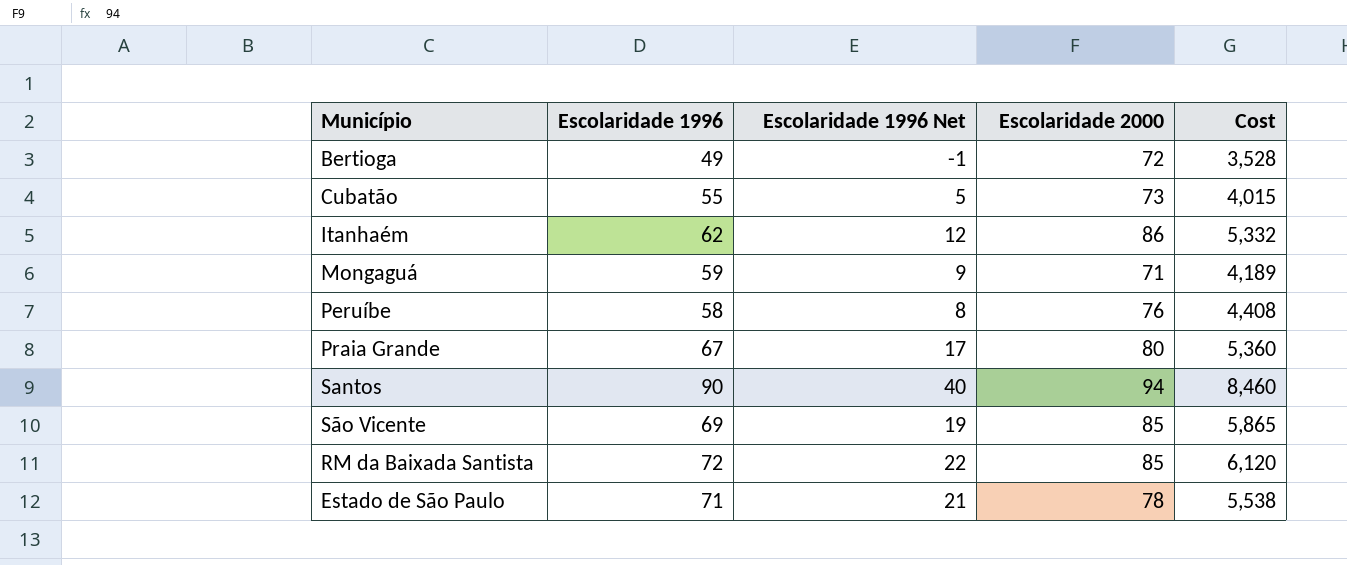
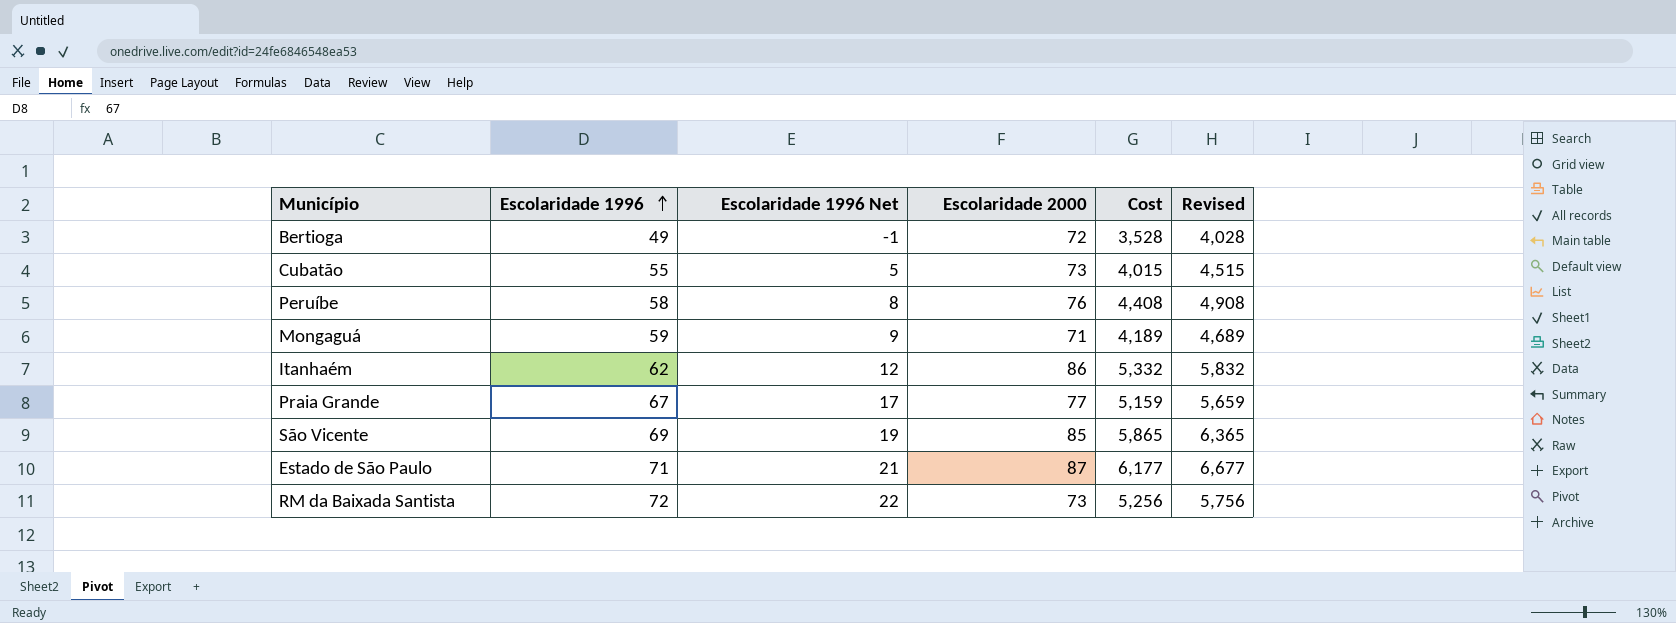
row order: none -> Escolaridade 1996 ascending
column Revised | formula: none -> [Cost] + 500
row Santos: 90 | 40 | 94 | 8,460 -> none
Praia Grande | Escolaridade 2000: 80 -> 77
Praia Grande | Cost: 5,360 -> 5,159
Estado de São Paulo | Escolaridade 2000: 78 -> 87
Estado de São Paulo | Cost: 5,538 -> 6,177
RM da Baixada Santista | Escolaridade 2000: 85 -> 73
RM da Baixada Santista | Cost: 6,120 -> 5,256

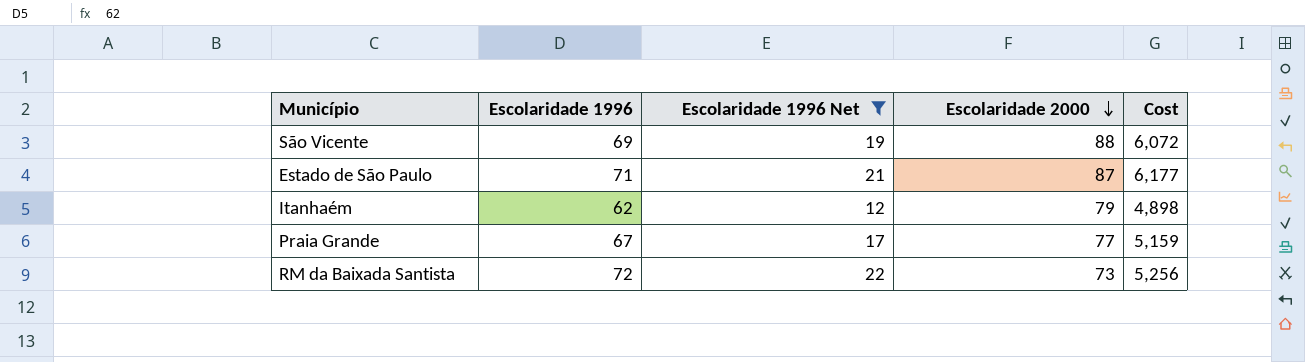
filter: none -> Escolaridade 1996 Net >= 12
row order: Escolaridade 1996 ascending -> Escolaridade 2000 descending
column Revised | formula: [Cost] + 500 -> none
São Vicente | Escolaridade 2000: 85 -> 88
São Vicente | Cost: 5,865 -> 6,072
Itanhaém | Escolaridade 2000: 86 -> 79
Itanhaém | Cost: 5,332 -> 4,898

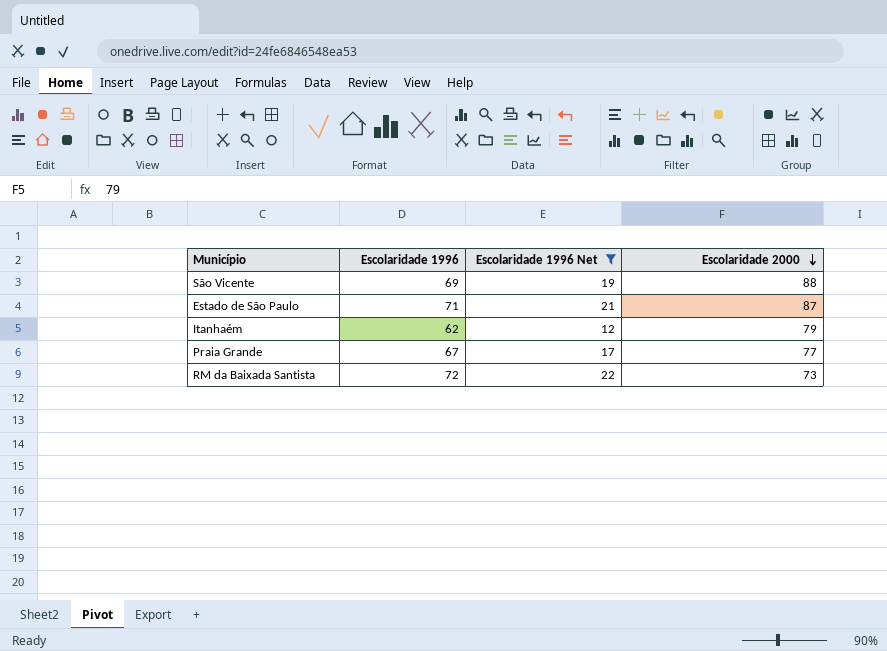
column Cost | formula: [Escolaridade 1996] * [Escolaridade 2000] -> none

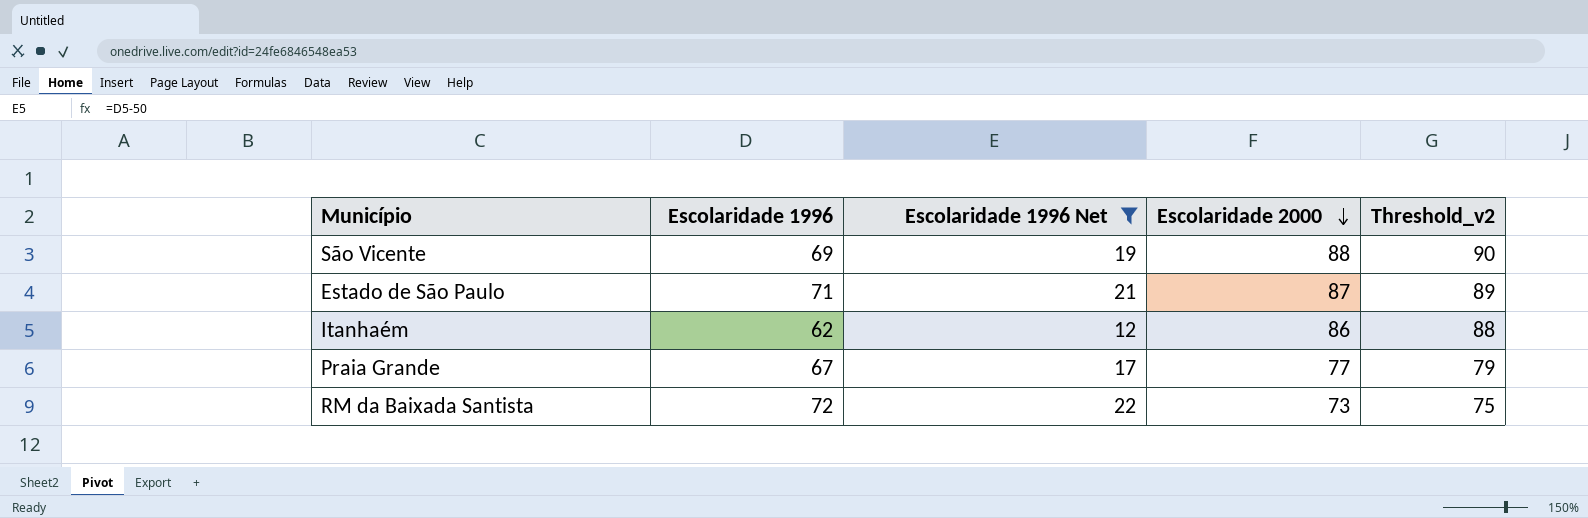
column Threshold_v2 | formula: none -> [Escolaridade 2000] + 2
Itanhaém | Escolaridade 2000: 79 -> 86

